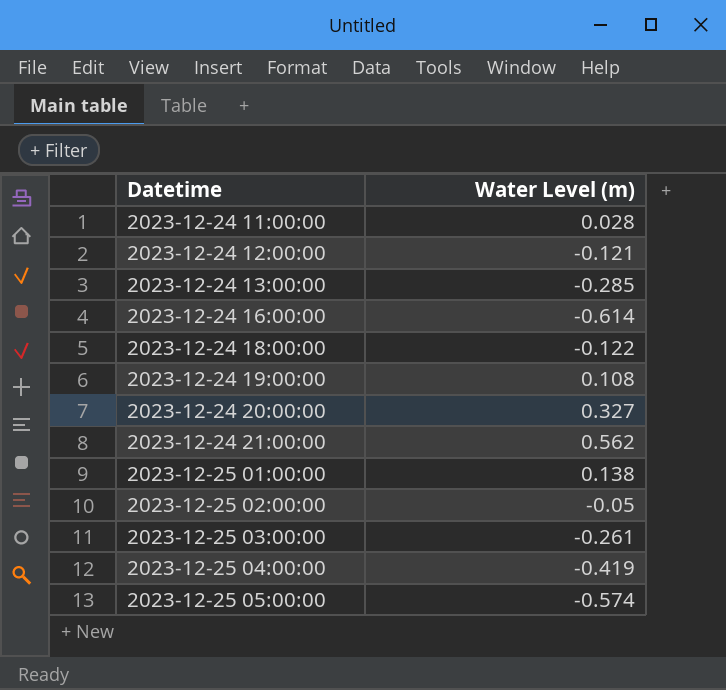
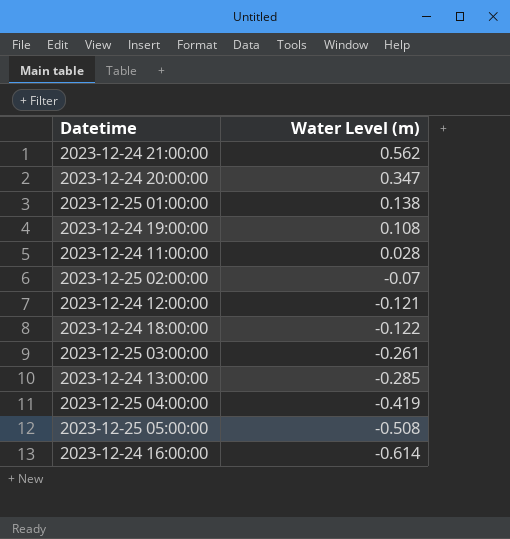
row order: Datetime ascending -> Water Level (m) descending
2023-12-24 20:00:00 | Water Level (m): 0.327 -> 0.347
2023-12-25 02:00:00 | Water Level (m): -0.05 -> -0.07
2023-12-25 05:00:00 | Water Level (m): -0.574 -> -0.508

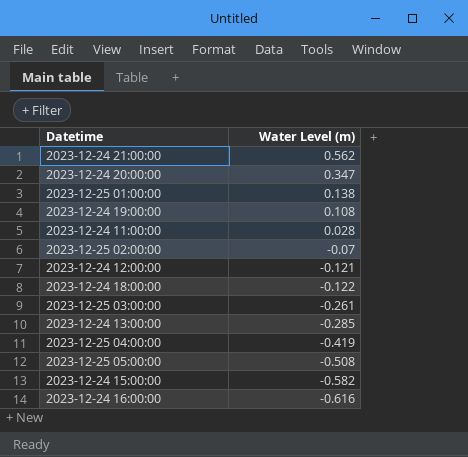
row 2023-12-24 15:00:00: none -> -0.582
2023-12-24 16:00:00 | Water Level (m): -0.614 -> -0.616

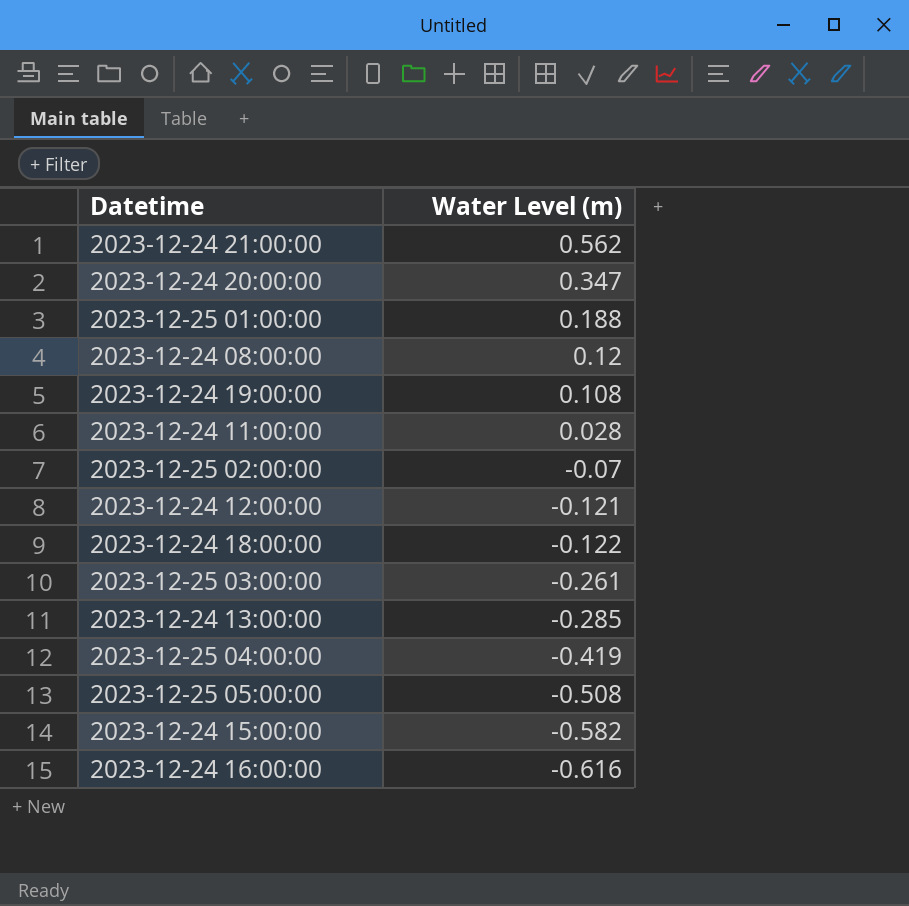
2023-12-25 01:00:00 | Water Level (m): 0.138 -> 0.188
row 2023-12-24 08:00:00: none -> 0.12

